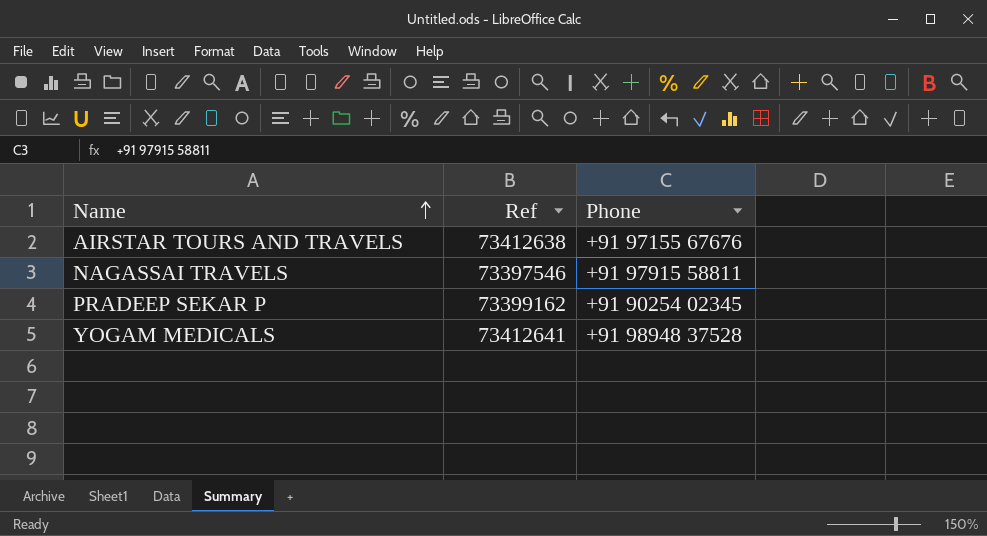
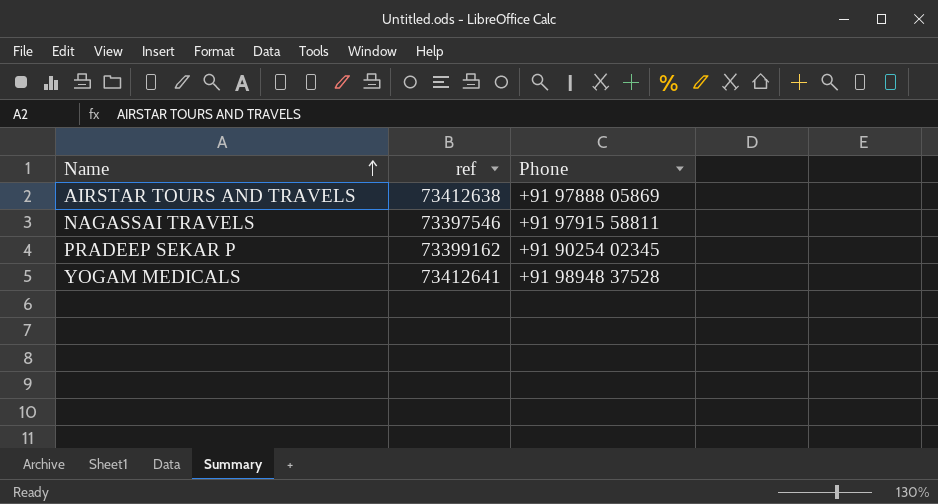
column name: Ref -> ref
AIRSTAR TOURS AND TRAVELS | Phone: +91 97155 67676 -> +91 97888 05869

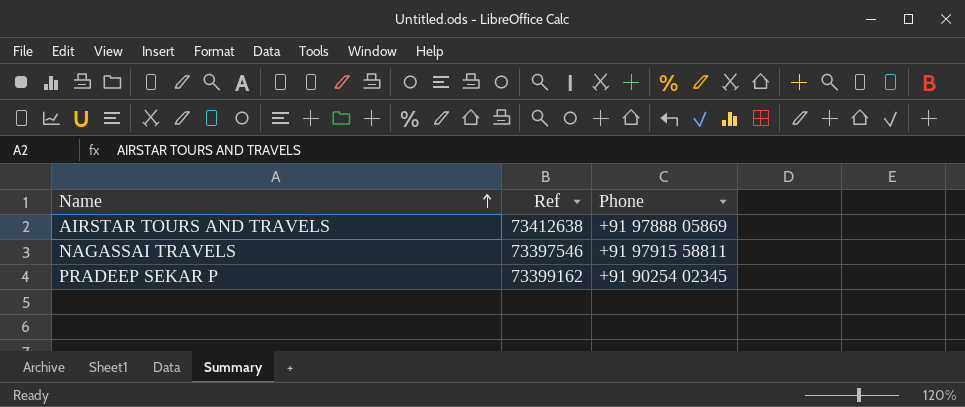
column name: ref -> Ref
row YOGAM MEDICALS: 73412641 | +91 98948 37528 -> none

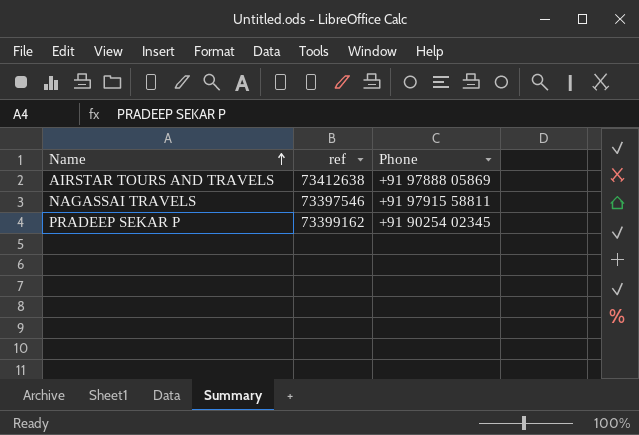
column name: Ref -> ref

